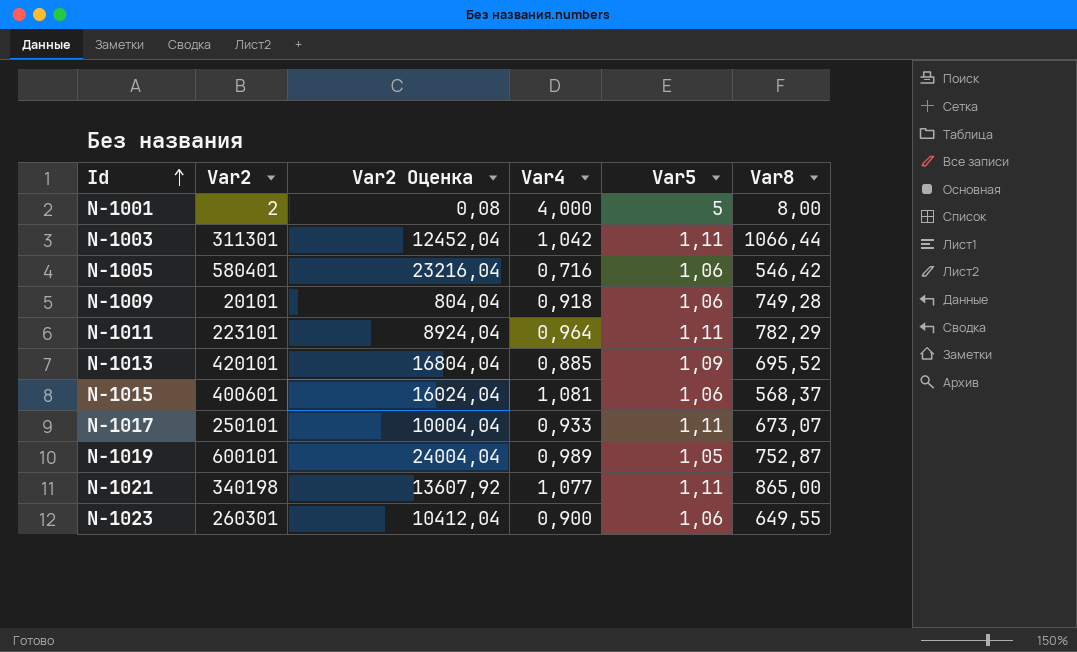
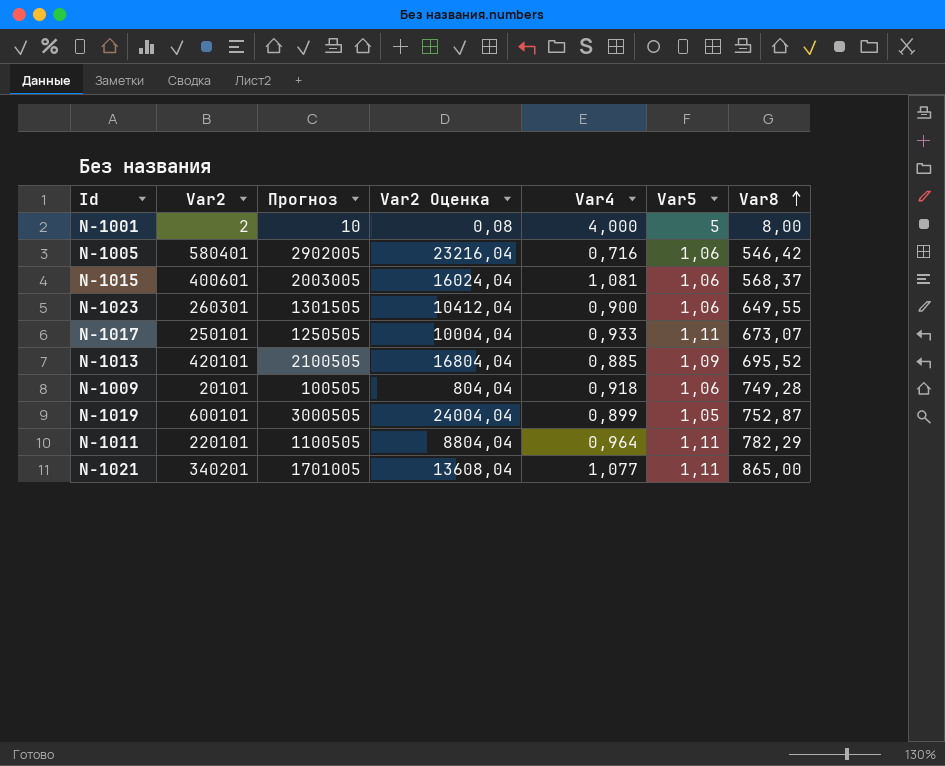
row order: Id ascending -> Var8 ascending
column Прогноз | formula: none -> [Var2] * 5
row N-1003: 311301 | 12452,04 | 1,042 | 1,11 | 1066,44 -> none
N-1019 | Var4: 0,989 -> 0,899
N-1011 | Var2: 223101 -> 220101
N-1011 | Var2 Оценка: 8924,04 -> 8804,04
N-1021 | Var2: 340198 -> 340201
N-1021 | Var2 Оценка: 13607,92 -> 13608,04

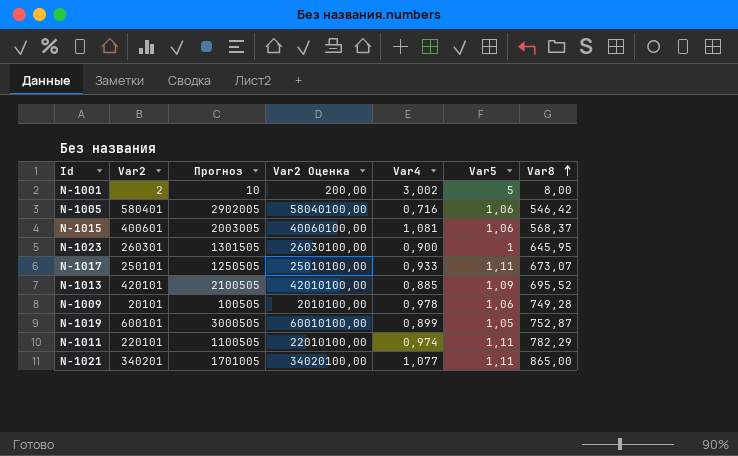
column Var2 Оценка | formula: [Var2] * 0,04 -> [Var2] * 100
N-1001 | Var4: 4,000 -> 3,002
N-1023 | Var5: 1,06 -> 1
N-1023 | Var8: 649,55 -> 645,95
N-1009 | Var4: 0,918 -> 0,978
N-1011 | Var4: 0,964 -> 0,974

